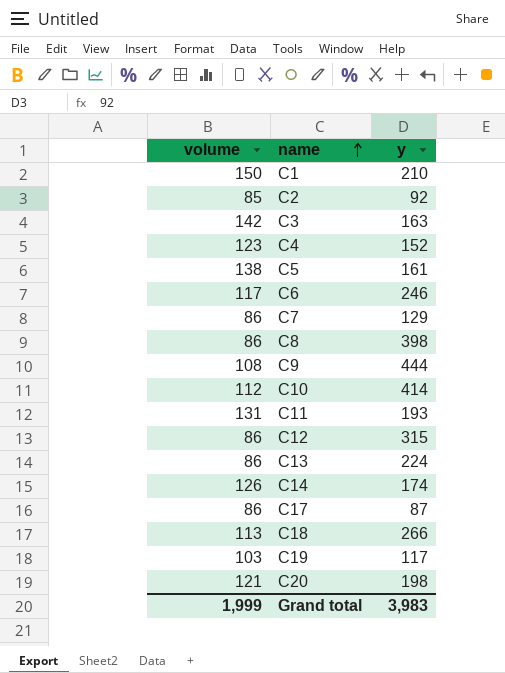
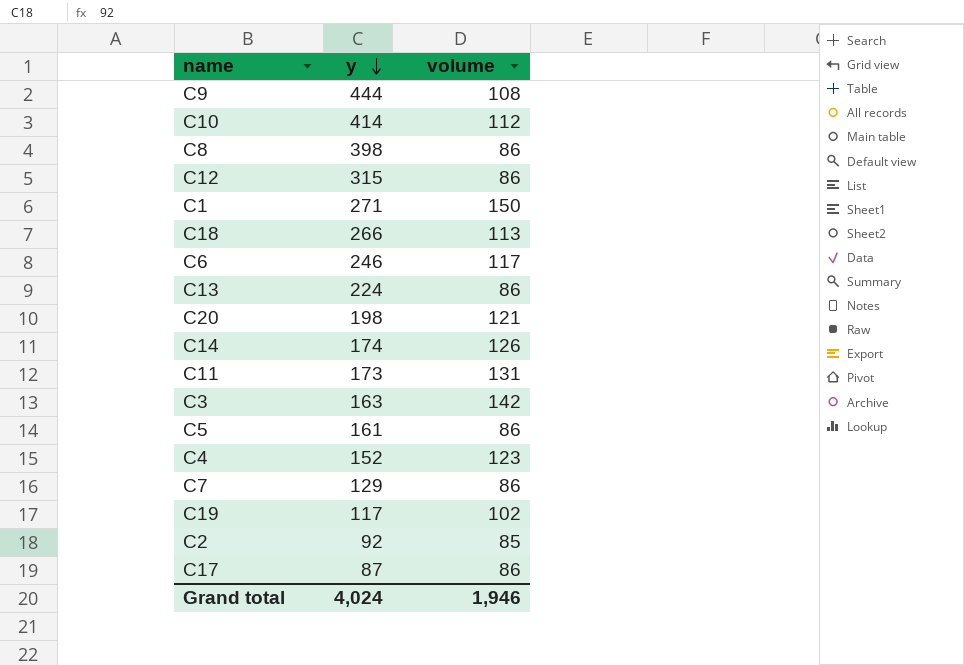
row order: name ascending -> y descending
column volume | position: 1 -> 3
C1 | y: 210 -> 271
C11 | y: 193 -> 173
C5 | volume: 138 -> 86
C19 | volume: 103 -> 102
Grand total | y: 3,983 -> 4,024
Grand total | volume: 1,999 -> 1,946

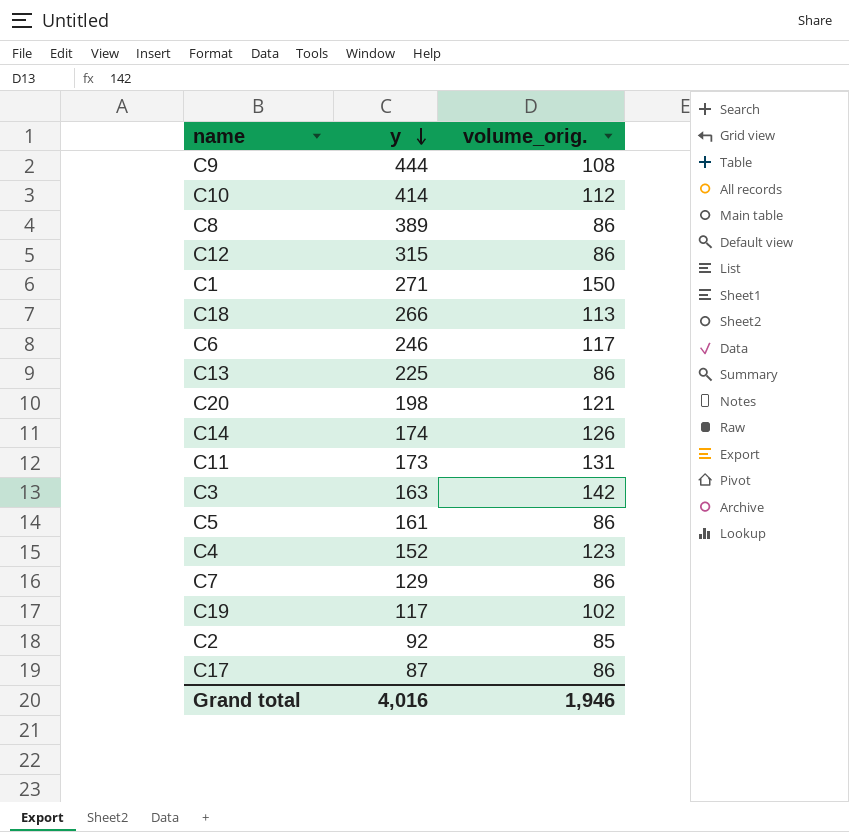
column name: volume -> volume_orig.
C8 | y: 398 -> 389
C13 | y: 224 -> 225
Grand total | y: 4,024 -> 4,016

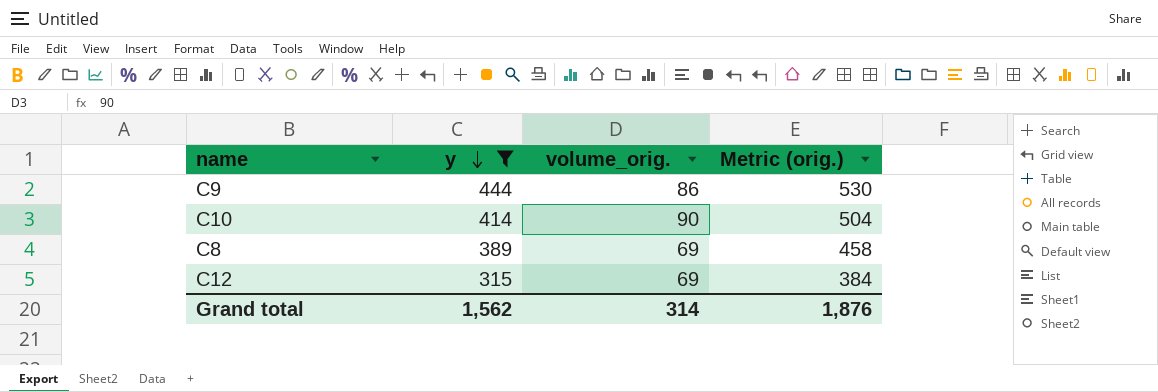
filter: none -> y >= 315
column Metric (orig.) | formula: none -> [y] + [volume_orig.]
C9 | volume_orig.: 108 -> 86
C10 | volume_orig.: 112 -> 90
C8 | volume_orig.: 86 -> 69
C12 | volume_orig.: 86 -> 69
Grand total | y: 4,016 -> 1,562
Grand total | volume_orig.: 1,946 -> 314

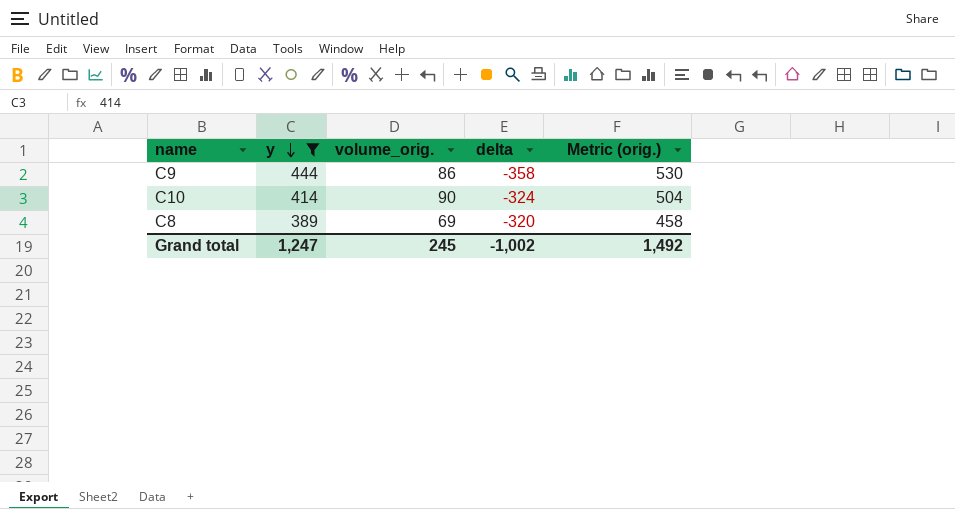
column delta | formula: none -> [volume_orig.] - [y]
row C12: 315 | 69 | 384 -> none
Grand total | y: 1,562 -> 1,247
Grand total | volume_orig.: 314 -> 245
Grand total | Metric (orig.): 1,876 -> 1,492

